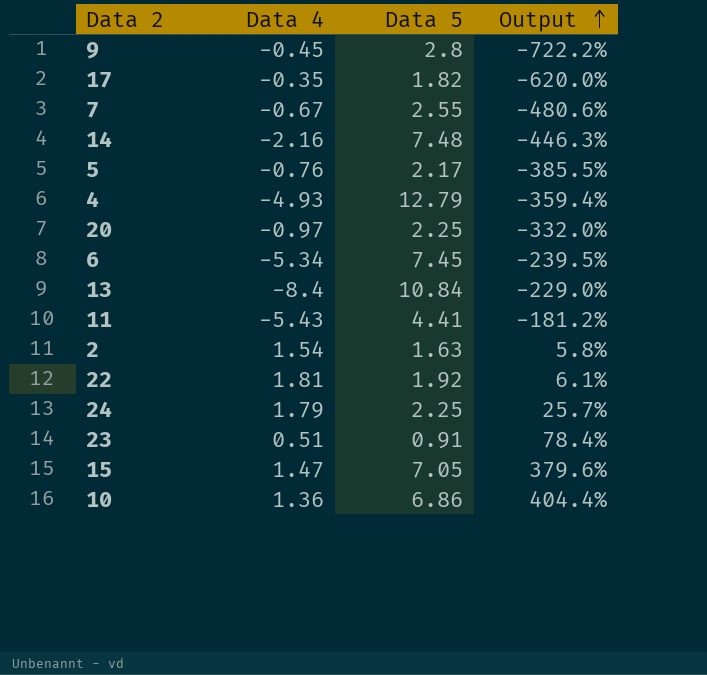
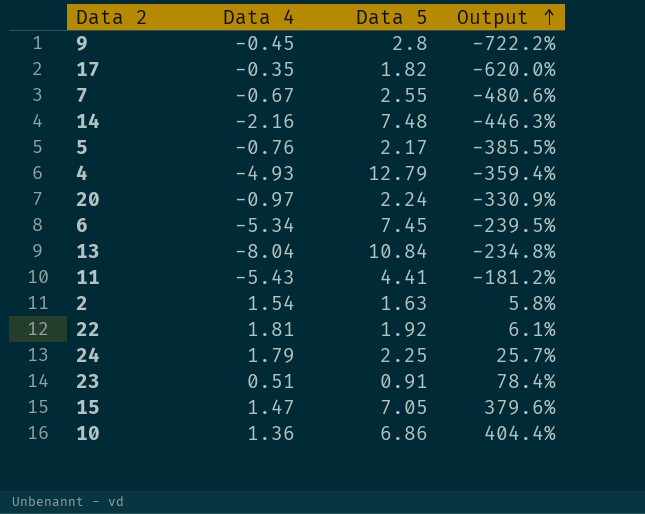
20 | Data 5: 2.25 -> 2.24
20 | Output: -332.0% -> -330.9%
13 | Data 4: -8.4 -> -8.04
13 | Output: -229.0% -> -234.8%

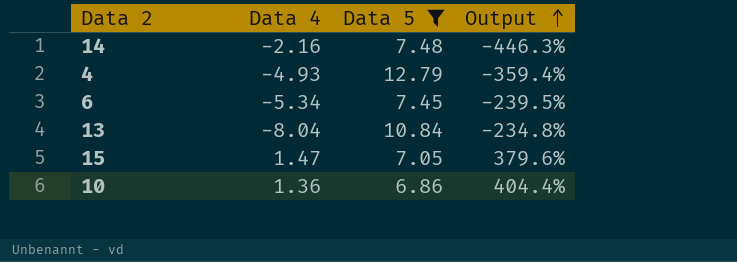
filter: none -> Data 5 >= 6.86

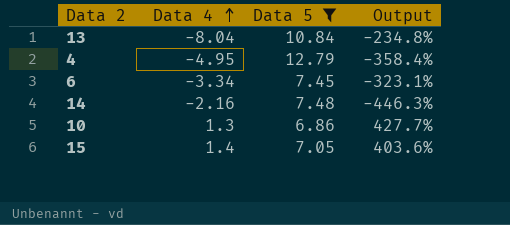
row order: Output ascending -> Data 4 ascending
4 | Data 4: -4.93 -> -4.95
4 | Output: -359.4% -> -358.4%
6 | Data 4: -5.34 -> -3.34
6 | Output: -239.5% -> -323.1%
10 | Data 4: 1.36 -> 1.3
10 | Output: 404.4% -> 427.7%
15 | Data 4: 1.47 -> 1.4
15 | Output: 379.6% -> 403.6%

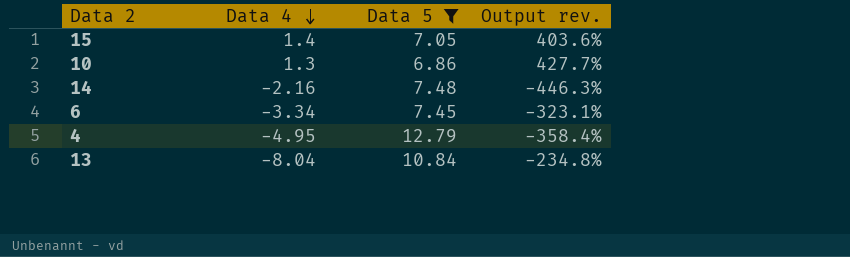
row order: Data 4 ascending -> Data 4 descending
column name: Output -> Output rev.

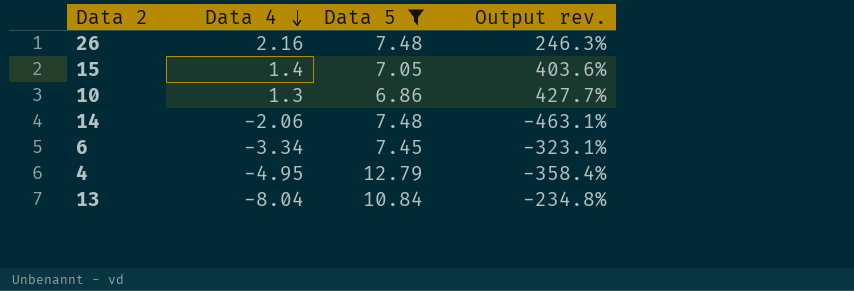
row 26: none -> 2.16 | 7.48 | 246.3%
14 | Data 4: -2.16 -> -2.06
14 | Output rev.: -446.3% -> -463.1%

